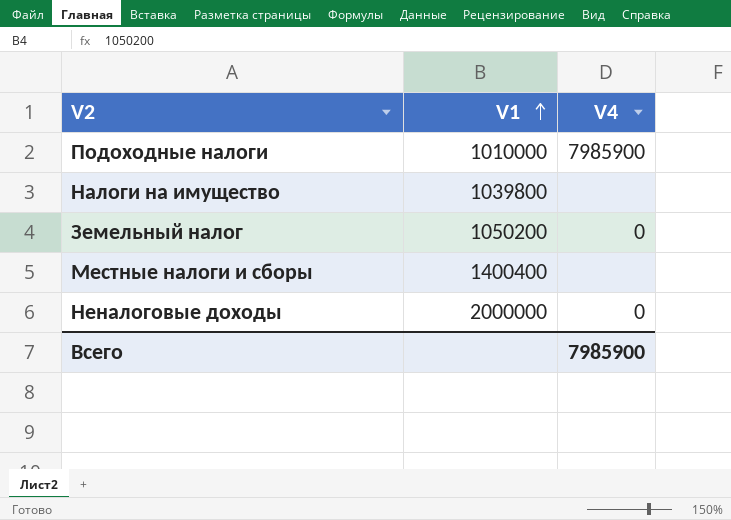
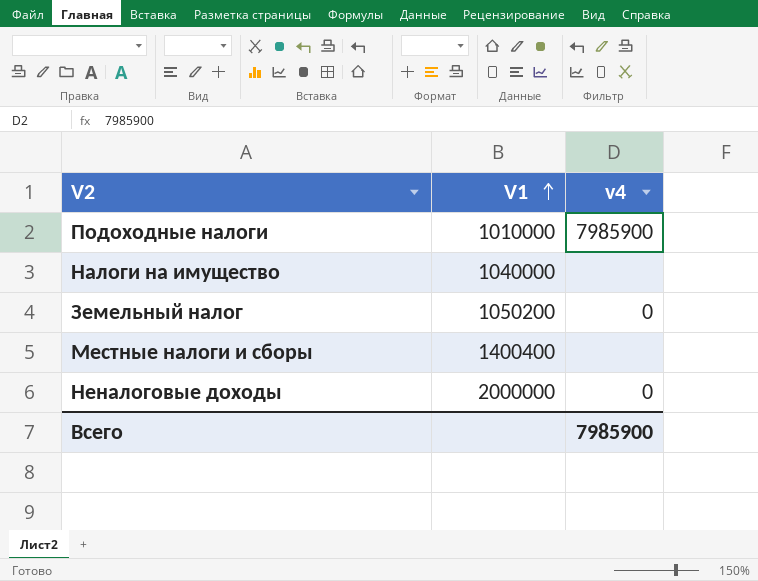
column name: V4 -> v4
Налоги на имущество | V1: 1039800 -> 1040000

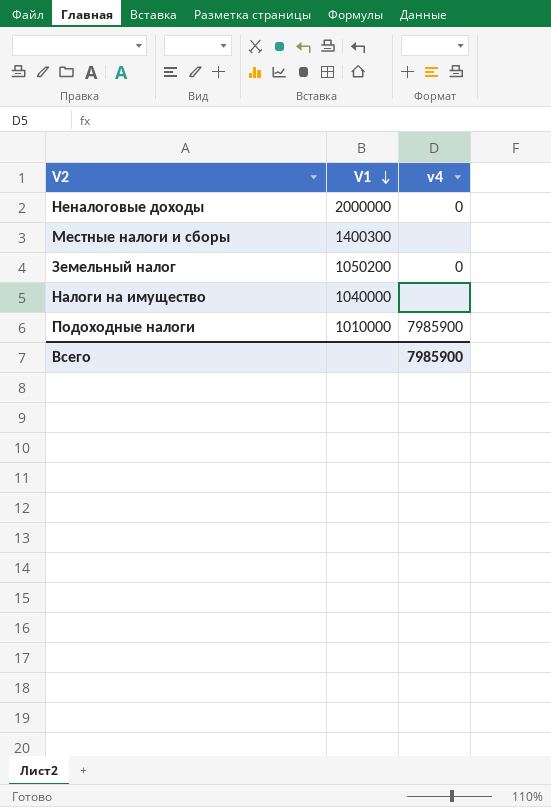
row order: V1 ascending -> V1 descending
Местные налоги и сборы | V1: 1400400 -> 1400300

